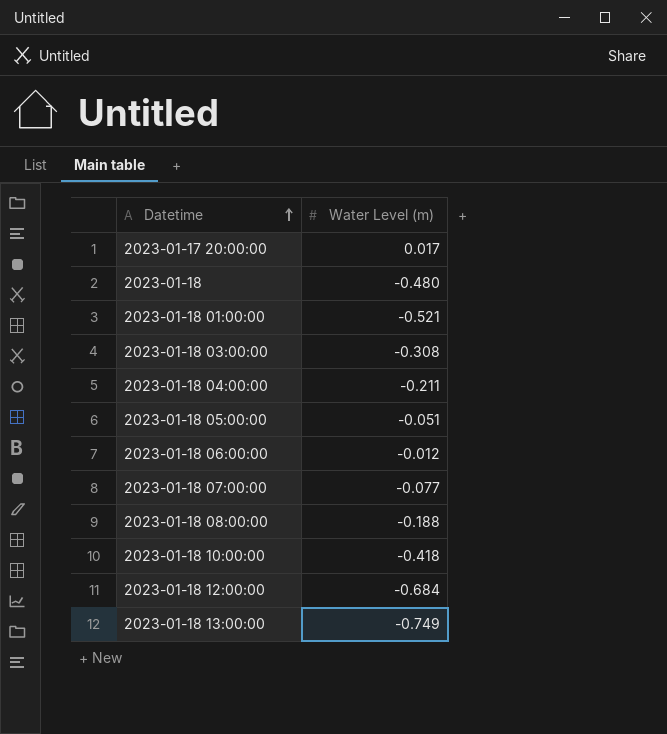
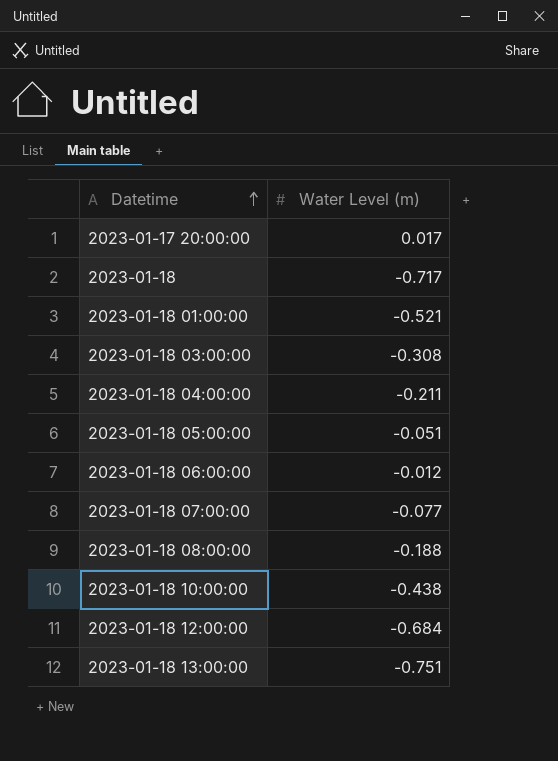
2023-01-18 | Water Level (m): -0.480 -> -0.717
2023-01-18 10:00:00 | Water Level (m): -0.418 -> -0.438
2023-01-18 13:00:00 | Water Level (m): -0.749 -> -0.751

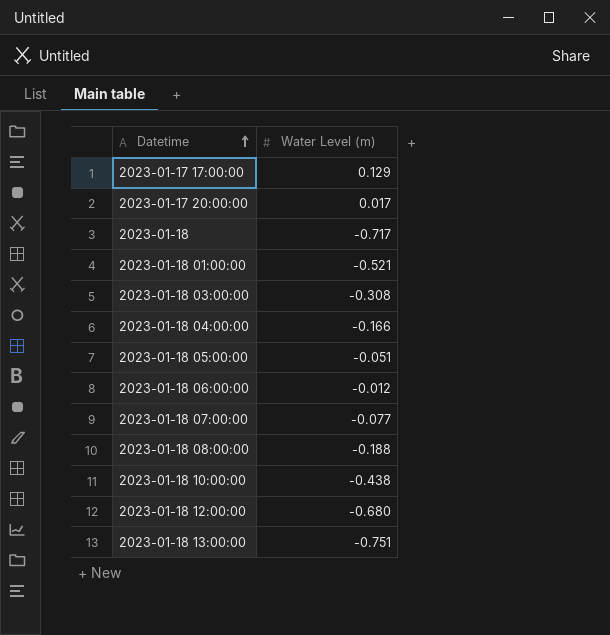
row 2023-01-17 17:00:00: none -> 0.129
2023-01-18 04:00:00 | Water Level (m): -0.211 -> -0.166
2023-01-18 12:00:00 | Water Level (m): -0.684 -> -0.680

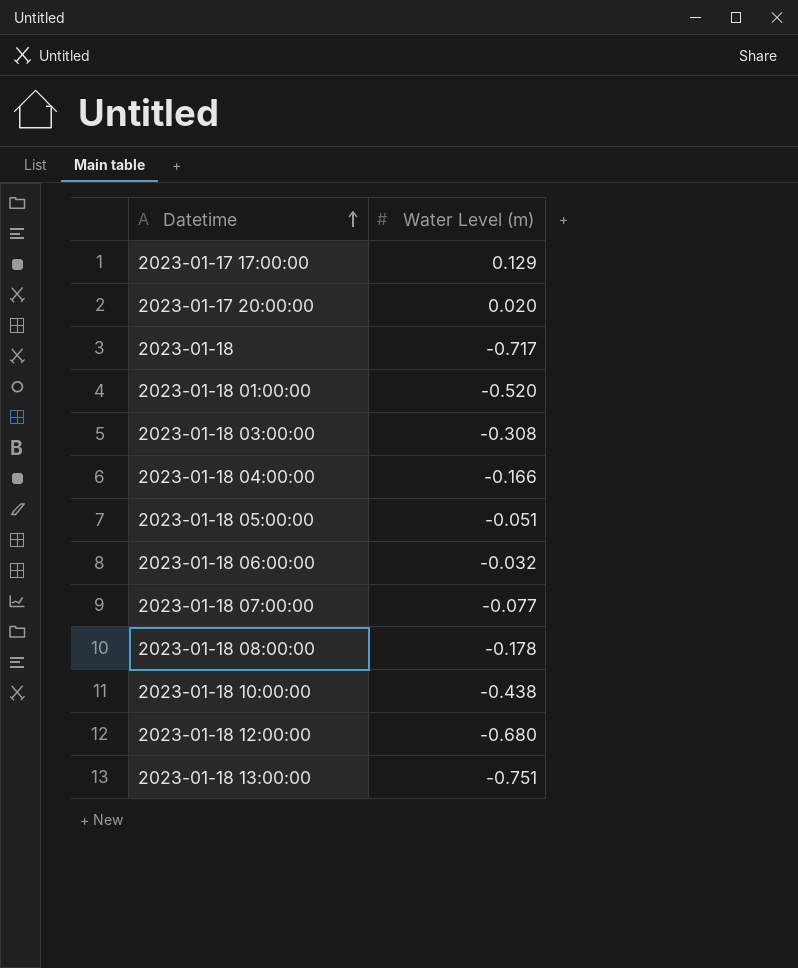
2023-01-17 20:00:00 | Water Level (m): 0.017 -> 0.020
2023-01-18 01:00:00 | Water Level (m): -0.521 -> -0.520
2023-01-18 06:00:00 | Water Level (m): -0.012 -> -0.032
2023-01-18 08:00:00 | Water Level (m): -0.188 -> -0.178

